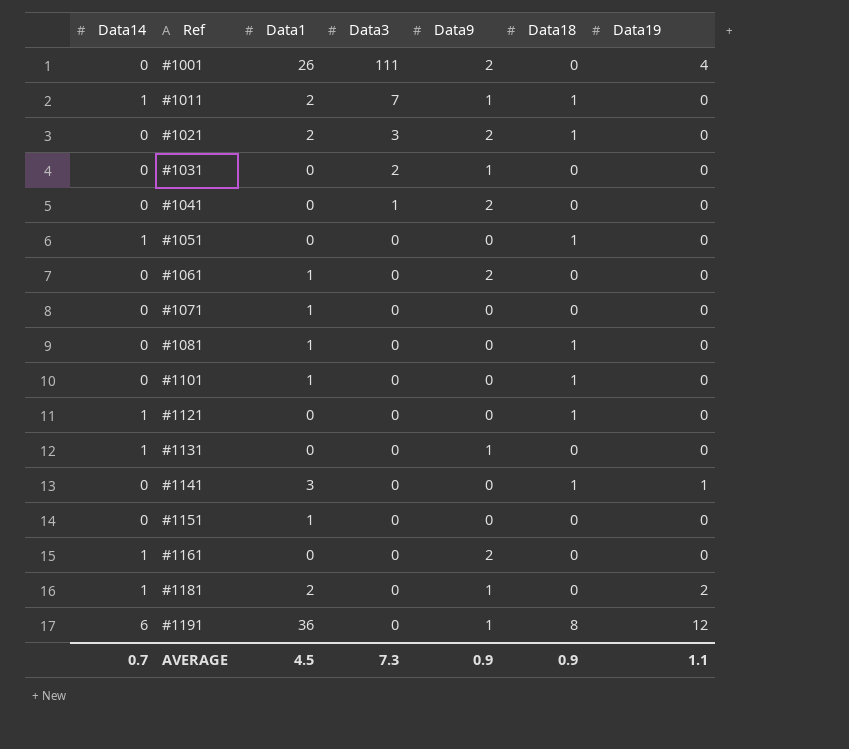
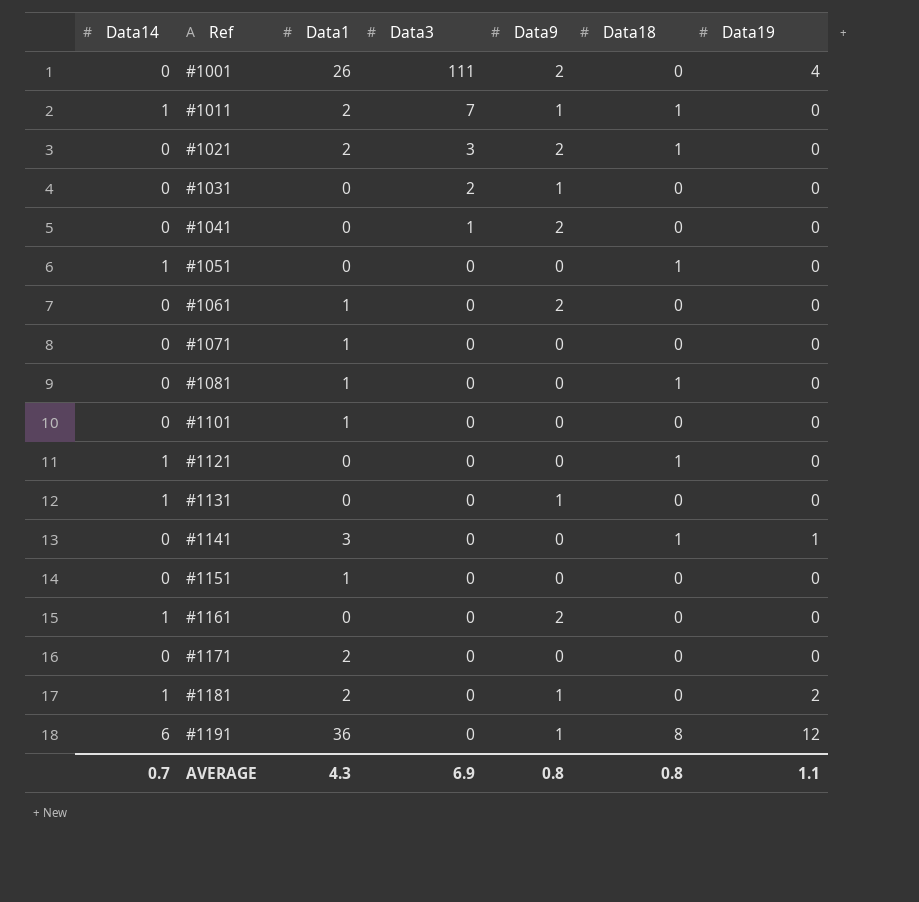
#1101 | Data18: 1 -> 0
row #1171: none -> 0 | 2 | 0 | 0 | 0 | 0
AVERAGE | Data1: 4.5 -> 4.3
AVERAGE | Data3: 7.3 -> 6.9
AVERAGE | Data9: 0.9 -> 0.8
AVERAGE | Data18: 0.9 -> 0.8

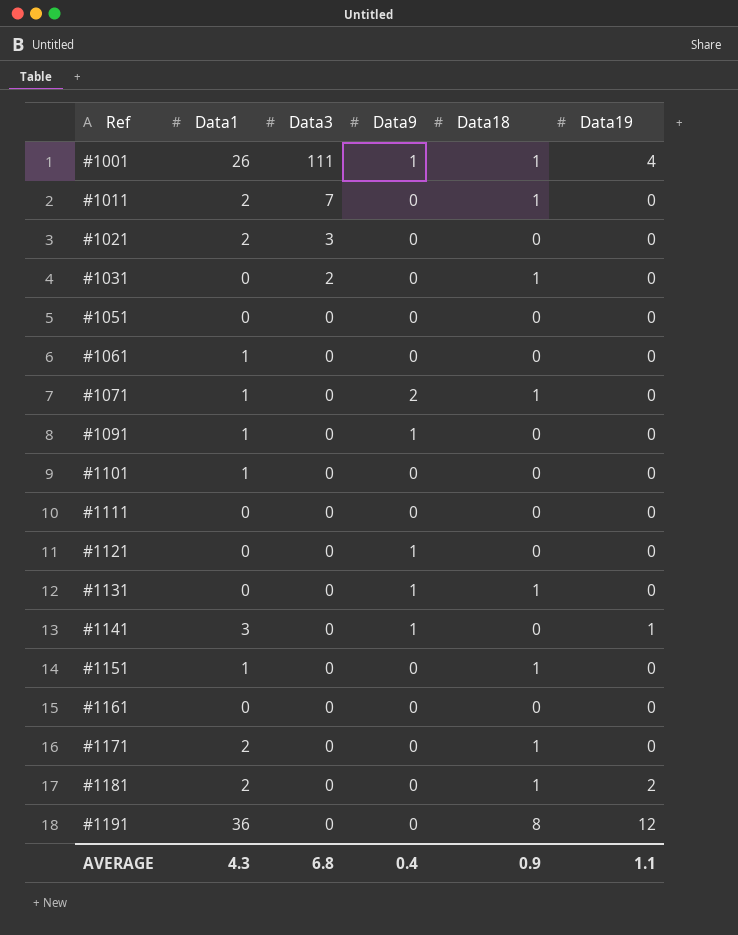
column Data14 | position: 1 -> none
row #1041: 0 | 0 | 1 | 2 | 0 | 0 -> none
row #1081: 0 | 1 | 0 | 0 | 1 | 0 -> none
#1001 | Data9: 2 -> 1
#1001 | Data18: 0 -> 1
#1011 | Data9: 1 -> 0
#1021 | Data9: 2 -> 0
#1021 | Data18: 1 -> 0
#1031 | Data9: 1 -> 0
#1031 | Data18: 0 -> 1
#1051 | Data18: 1 -> 0
#1061 | Data9: 2 -> 0
#1071 | Data9: 0 -> 2
#1071 | Data18: 0 -> 1
row #1091: none -> 1 | 0 | 1 | 0 | 0
row #1111: none -> 0 | 0 | 0 | 0 | 0
#1121 | Data9: 0 -> 1
#1121 | Data18: 1 -> 0
#1131 | Data18: 0 -> 1
#1141 | Data9: 0 -> 1
#1141 | Data18: 1 -> 0
#1151 | Data18: 0 -> 1
#1161 | Data9: 2 -> 0
#1171 | Data18: 0 -> 1
#1181 | Data9: 1 -> 0
#1181 | Data18: 0 -> 1
#1191 | Data9: 1 -> 0
AVERAGE | Data3: 6.9 -> 6.8
AVERAGE | Data9: 0.8 -> 0.4
AVERAGE | Data18: 0.8 -> 0.9

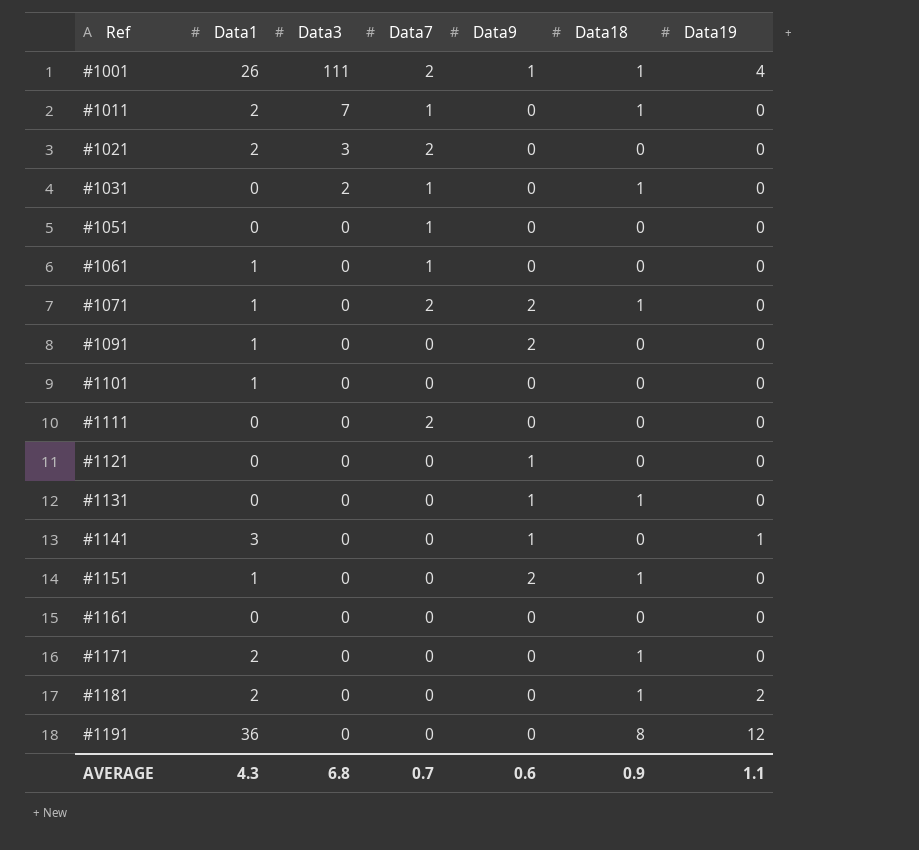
column Data7 | position: none -> 4
#1091 | Data9: 1 -> 2
#1151 | Data9: 0 -> 2
AVERAGE | Data9: 0.4 -> 0.6

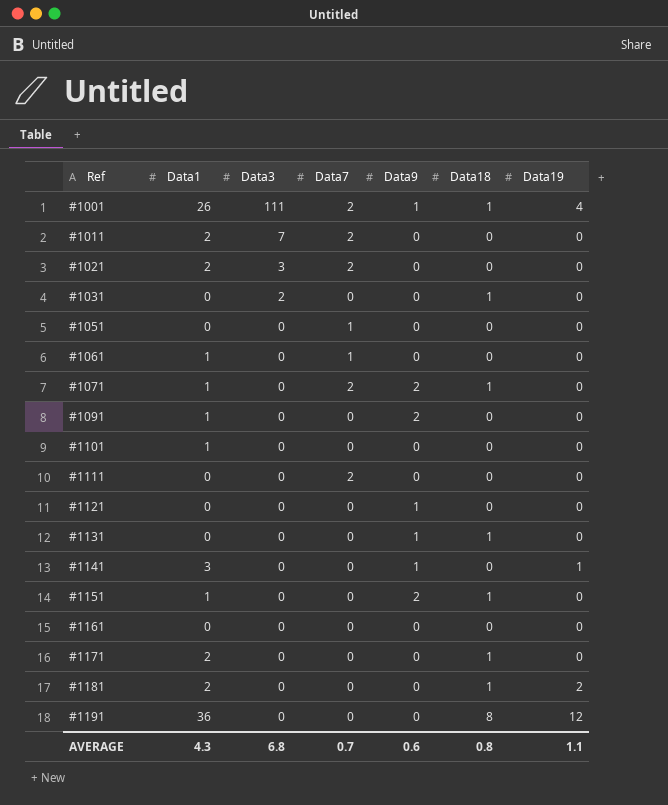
#1011 | Data7: 1 -> 2
#1011 | Data18: 1 -> 0
#1031 | Data7: 1 -> 0
AVERAGE | Data18: 0.9 -> 0.8

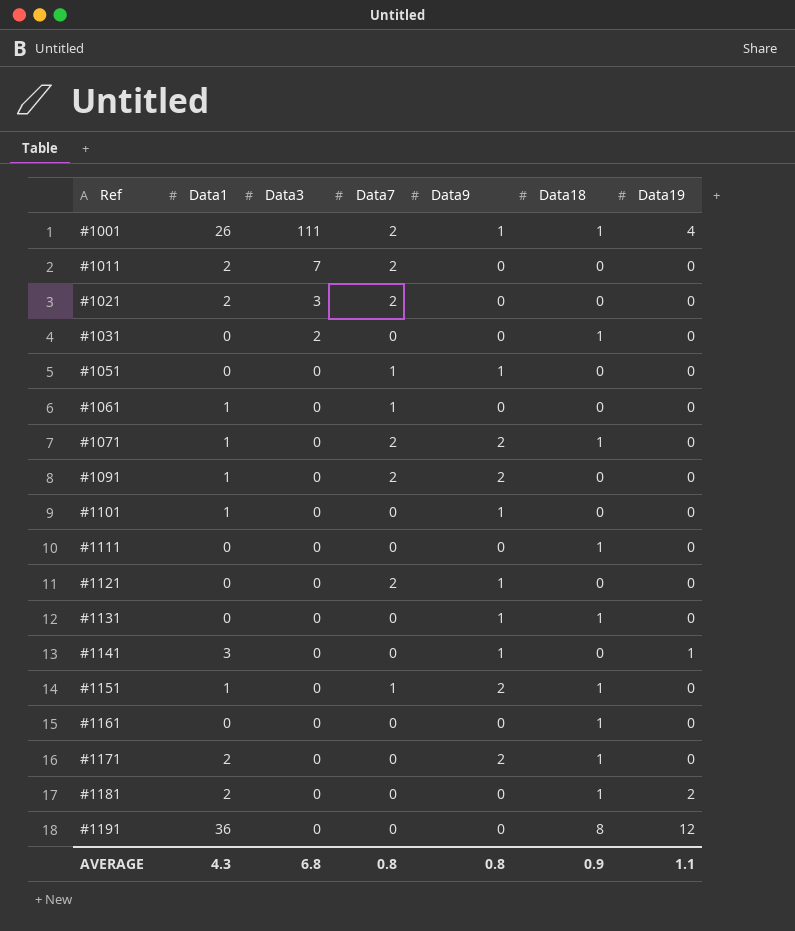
#1051 | Data9: 0 -> 1
#1091 | Data7: 0 -> 2
#1101 | Data9: 0 -> 1
#1111 | Data7: 2 -> 0
#1111 | Data18: 0 -> 1
#1121 | Data7: 0 -> 2
#1151 | Data7: 0 -> 1
#1161 | Data18: 0 -> 1
#1171 | Data9: 0 -> 2
AVERAGE | Data7: 0.7 -> 0.8
AVERAGE | Data9: 0.6 -> 0.8
AVERAGE | Data18: 0.8 -> 0.9

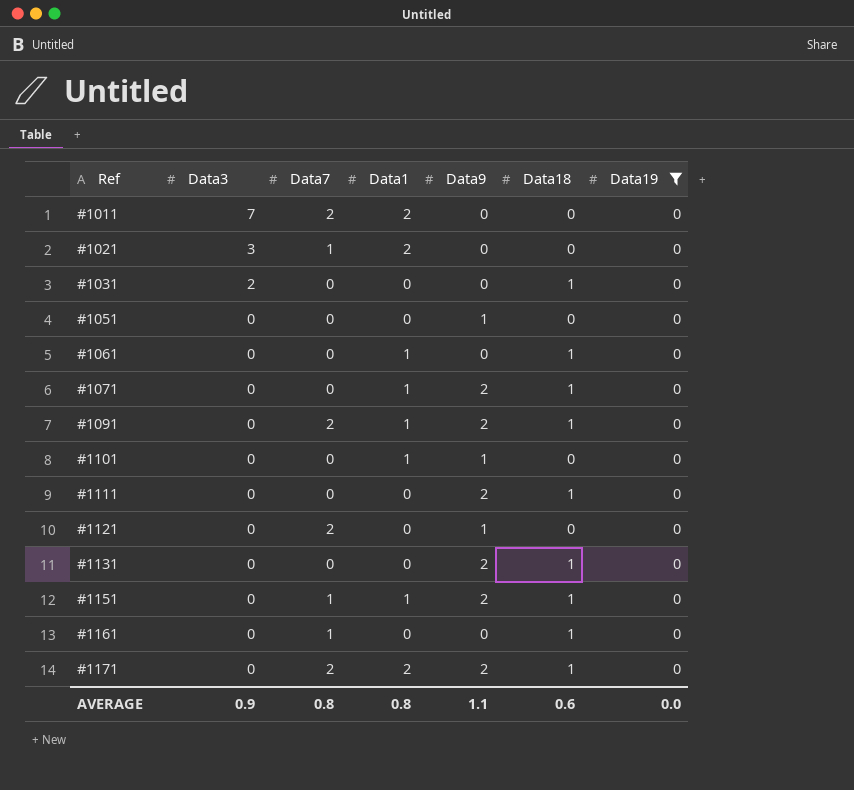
filter: none -> Data19 = 0
column Data1 | position: 2 -> 4
#1021 | Data7: 2 -> 1
#1051 | Data7: 1 -> 0
#1061 | Data7: 1 -> 0
#1061 | Data18: 0 -> 1
#1071 | Data7: 2 -> 0
#1091 | Data18: 0 -> 1
#1111 | Data9: 0 -> 2
#1131 | Data9: 1 -> 2
#1161 | Data7: 0 -> 1
#1171 | Data7: 0 -> 2
AVERAGE | Data3: 6.8 -> 0.9
AVERAGE | Data1: 4.3 -> 0.8
AVERAGE | Data9: 0.8 -> 1.1
AVERAGE | Data18: 0.9 -> 0.6
AVERAGE | Data19: 1.1 -> 0.0

